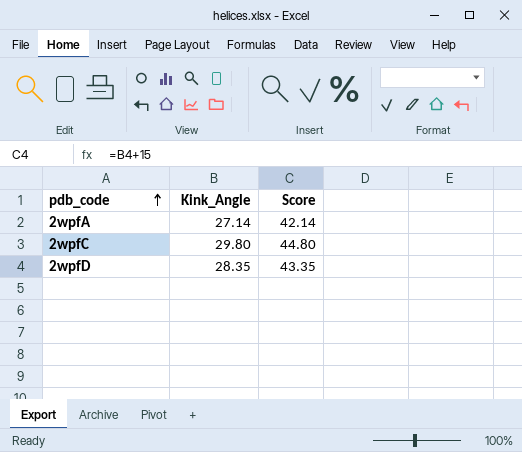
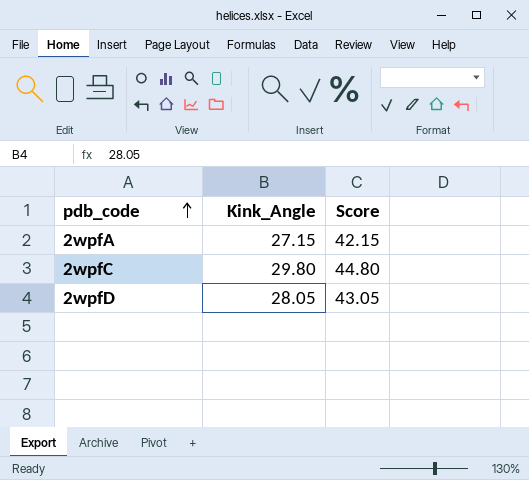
2wpfA | Kink_Angle: 27.14 -> 27.15
2wpfA | Score: 42.14 -> 42.15
2wpfD | Kink_Angle: 28.35 -> 28.05
2wpfD | Score: 43.35 -> 43.05

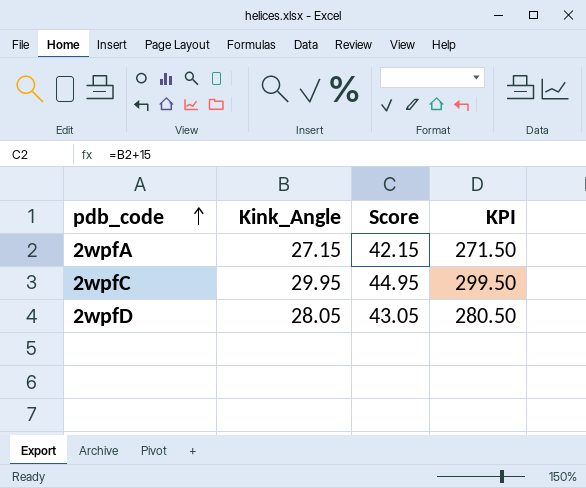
column KPI | formula: none -> [Kink_Angle] * 10
2wpfC | Kink_Angle: 29.80 -> 29.95
2wpfC | Score: 44.80 -> 44.95

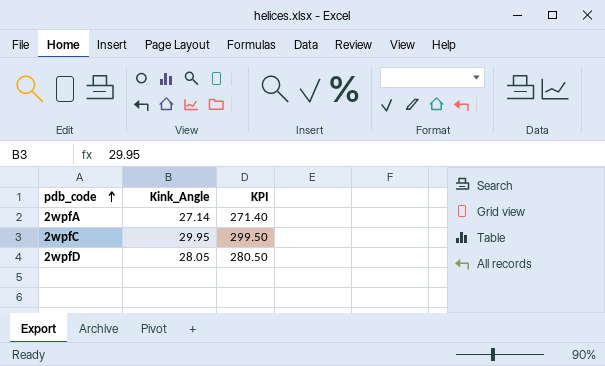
column Score | formula: [Kink_Angle] + 15 -> none
2wpfA | Kink_Angle: 27.15 -> 27.14
2wpfA | KPI: 271.50 -> 271.40

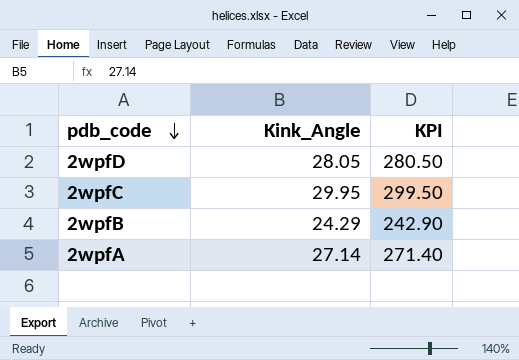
row order: pdb_code ascending -> pdb_code descending
row 2wpfB: none -> 24.29 | 242.90

